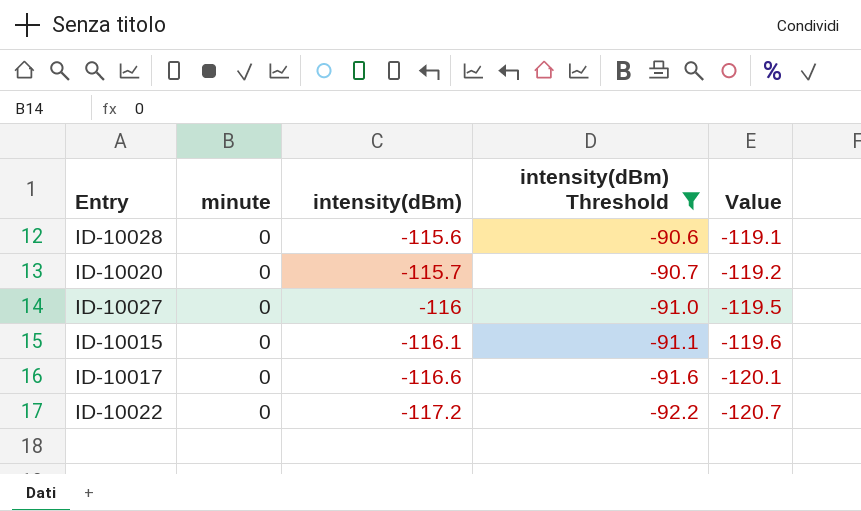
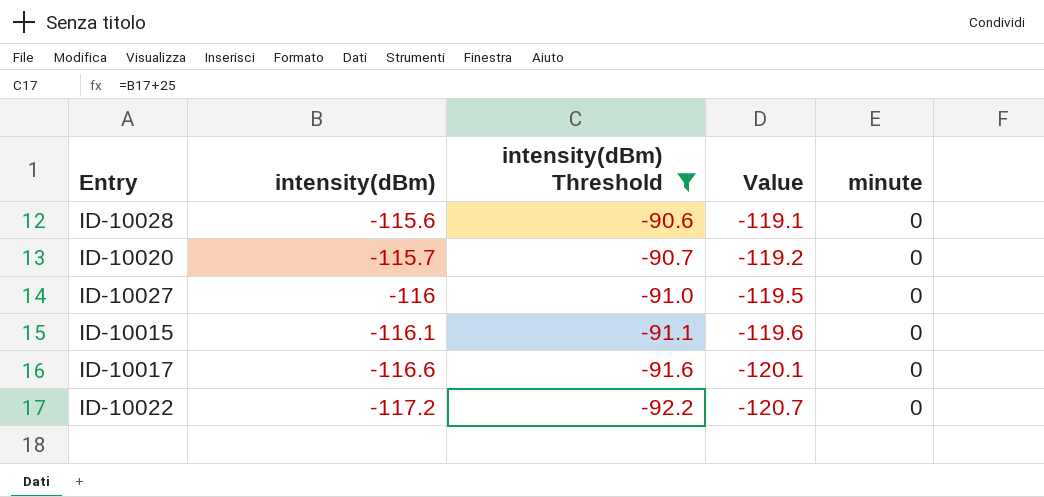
column minute | position: 2 -> 5

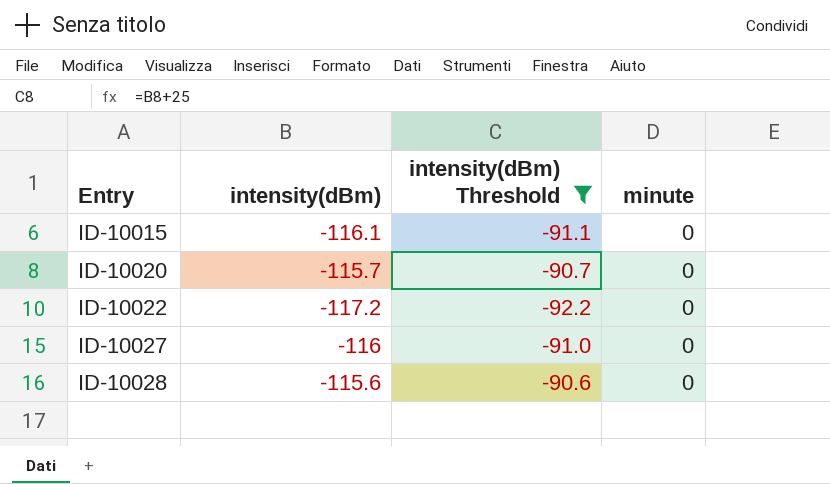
row order: intensity(dBm) descending -> Entry ascending
column Value | formula: [intensity(dBm)] * 1.03 -> none
row ID-10017: -116.6 | -91.6 | -120.1 | 0 -> none

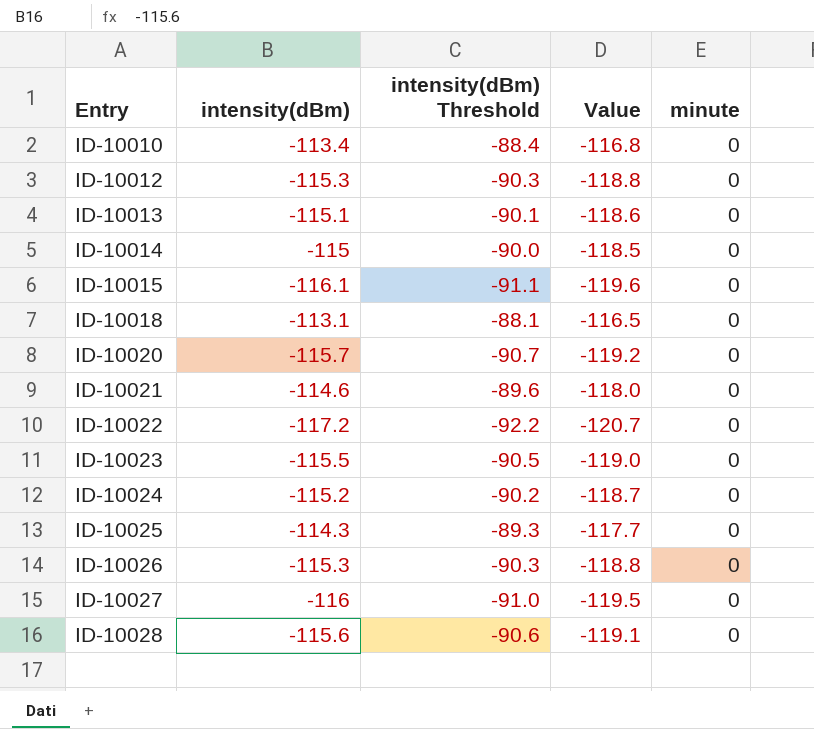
filter: intensity(dBm) Threshold <= -90.6 -> none
column Value | formula: none -> [intensity(dBm)] * 1.03

